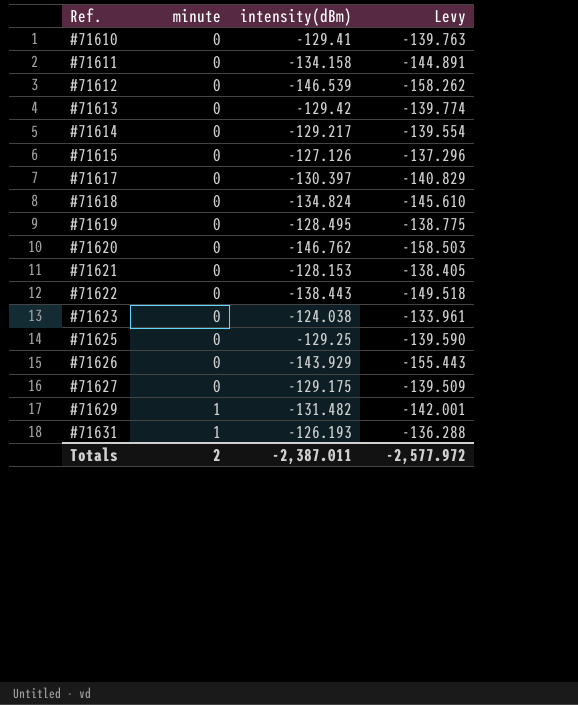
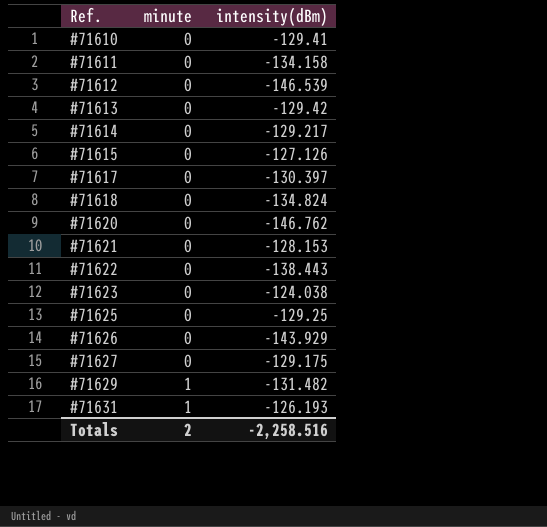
column Levy | formula: [intensity(dBm)] * 1.08 -> none
row #71619: 0 | -128.495 | -138.775 -> none
Totals | intensity(dBm): -2,387.011 -> -2,258.516

